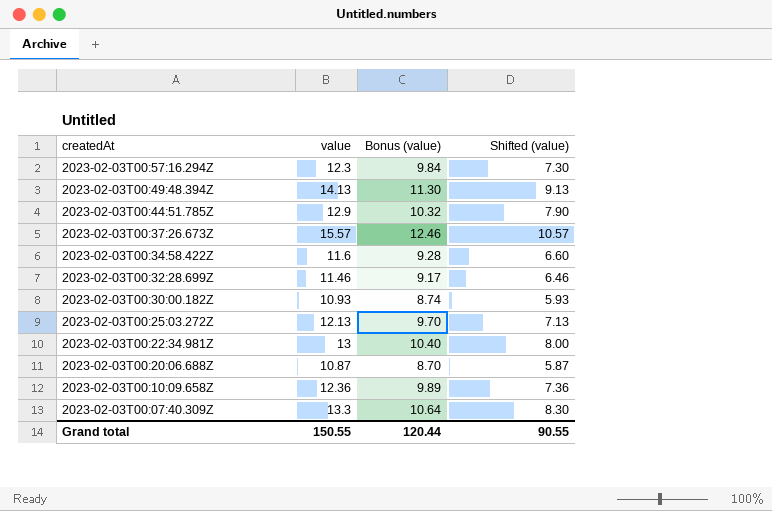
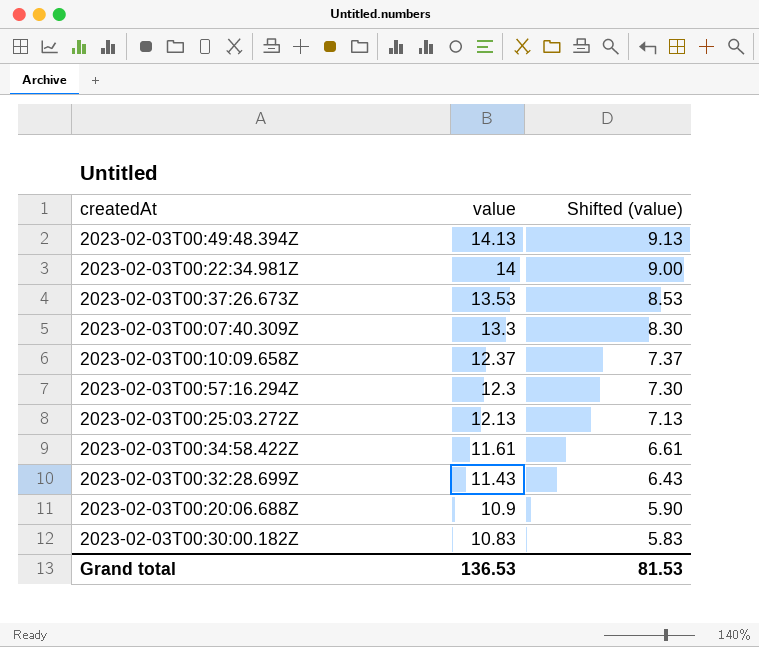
row order: createdAt descending -> value descending
column Bonus (value) | formula: [value] * 0.8 -> none
row 2023-02-03T00:44:51.785Z: 12.9 | 10.32 | 7.90 -> none
2023-02-03T00:22:34.981Z | value: 13 -> 14
2023-02-03T00:22:34.981Z | Shifted (value): 8.00 -> 9.00
2023-02-03T00:37:26.673Z | value: 15.57 -> 13.53
2023-02-03T00:37:26.673Z | Shifted (value): 10.57 -> 8.53
2023-02-03T00:10:09.658Z | value: 12.36 -> 12.37
2023-02-03T00:10:09.658Z | Shifted (value): 7.36 -> 7.37
2023-02-03T00:34:58.422Z | value: 11.6 -> 11.61
2023-02-03T00:34:58.422Z | Shifted (value): 6.60 -> 6.61
2023-02-03T00:32:28.699Z | value: 11.46 -> 11.43
2023-02-03T00:32:28.699Z | Shifted (value): 6.46 -> 6.43
2023-02-03T00:20:06.688Z | value: 10.87 -> 10.9
2023-02-03T00:20:06.688Z | Shifted (value): 5.87 -> 5.90
2023-02-03T00:30:00.182Z | value: 10.93 -> 10.83
2023-02-03T00:30:00.182Z | Shifted (value): 5.93 -> 5.83
Grand total | value: 150.55 -> 136.53
Grand total | Shifted (value): 90.55 -> 81.53

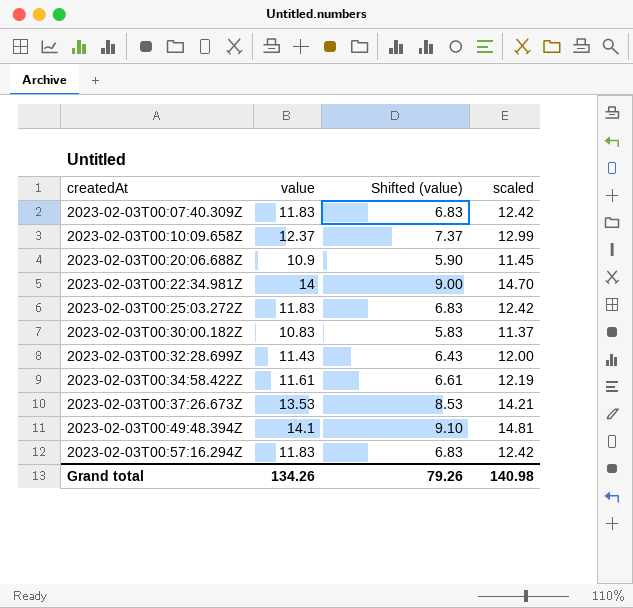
row order: value descending -> createdAt ascending
column scaled | formula: none -> [value] * 1.05
2023-02-03T00:07:40.309Z | value: 13.3 -> 11.83
2023-02-03T00:07:40.309Z | Shifted (value): 8.30 -> 6.83
2023-02-03T00:25:03.272Z | value: 12.13 -> 11.83
2023-02-03T00:25:03.272Z | Shifted (value): 7.13 -> 6.83
2023-02-03T00:49:48.394Z | value: 14.13 -> 14.1
2023-02-03T00:49:48.394Z | Shifted (value): 9.13 -> 9.10
2023-02-03T00:57:16.294Z | value: 12.3 -> 11.83
2023-02-03T00:57:16.294Z | Shifted (value): 7.30 -> 6.83
Grand total | value: 136.53 -> 134.26
Grand total | Shifted (value): 81.53 -> 79.26

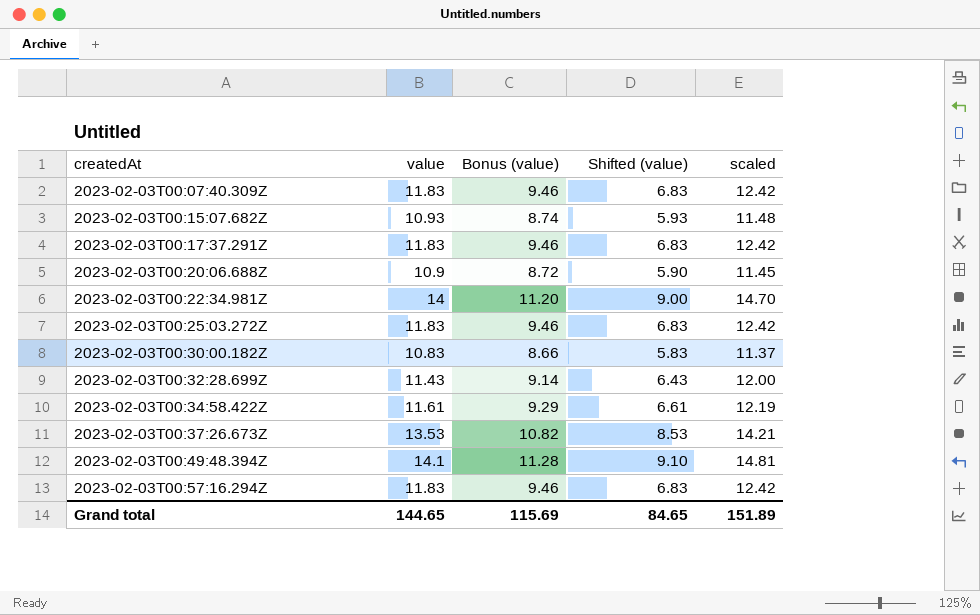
column Bonus (value) | formula: none -> [value] * 0.8
row 2023-02-03T00:10:09.658Z: 12.37 | 7.37 | 12.99 -> none
row 2023-02-03T00:15:07.682Z: none -> 10.93 | 8.74 | 5.93 | 11.48
row 2023-02-03T00:17:37.291Z: none -> 11.83 | 9.46 | 6.83 | 12.42
Grand total | value: 134.26 -> 144.65
Grand total | Shifted (value): 79.26 -> 84.65
Grand total | scaled: 140.98 -> 151.89

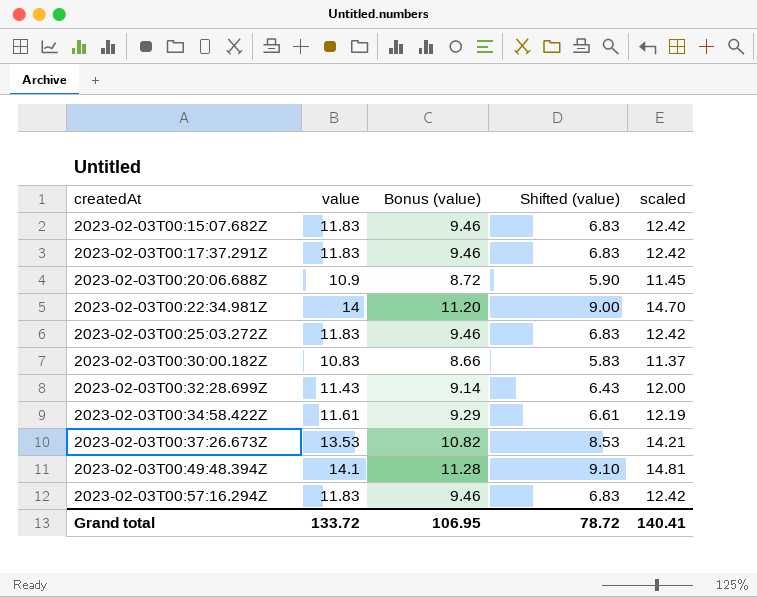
row 2023-02-03T00:07:40.309Z: 11.83 | 9.46 | 6.83 | 12.42 -> none
2023-02-03T00:15:07.682Z | value: 10.93 -> 11.83
2023-02-03T00:15:07.682Z | Bonus (value): 8.74 -> 9.46
2023-02-03T00:15:07.682Z | Shifted (value): 5.93 -> 6.83
2023-02-03T00:15:07.682Z | scaled: 11.48 -> 12.42
Grand total | value: 144.65 -> 133.72
Grand total | Bonus (value): 115.69 -> 106.95
Grand total | Shifted (value): 84.65 -> 78.72
Grand total | scaled: 151.89 -> 140.41

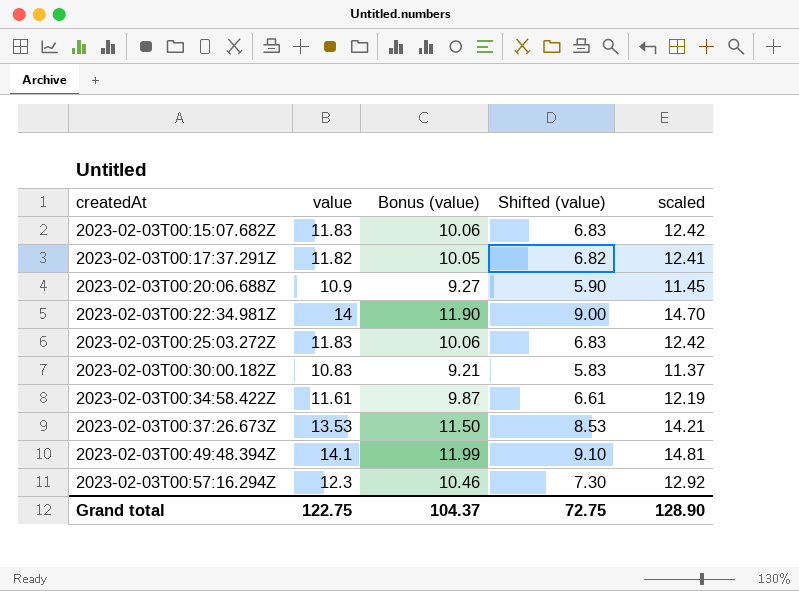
column Bonus (value) | formula: [value] * 0.8 -> [value] * 0.85
row 2023-02-03T00:32:28.699Z: 11.43 | 9.14 | 6.43 | 12.00 -> none
2023-02-03T00:17:37.291Z | value: 11.83 -> 11.82
2023-02-03T00:17:37.291Z | Shifted (value): 6.83 -> 6.82
2023-02-03T00:17:37.291Z | scaled: 12.42 -> 12.41
2023-02-03T00:57:16.294Z | value: 11.83 -> 12.3
2023-02-03T00:57:16.294Z | Shifted (value): 6.83 -> 7.30
2023-02-03T00:57:16.294Z | scaled: 12.42 -> 12.92
Grand total | value: 133.72 -> 122.75
Grand total | Bonus (value): 106.95 -> 104.37
Grand total | Shifted (value): 78.72 -> 72.75
Grand total | scaled: 140.41 -> 128.90

